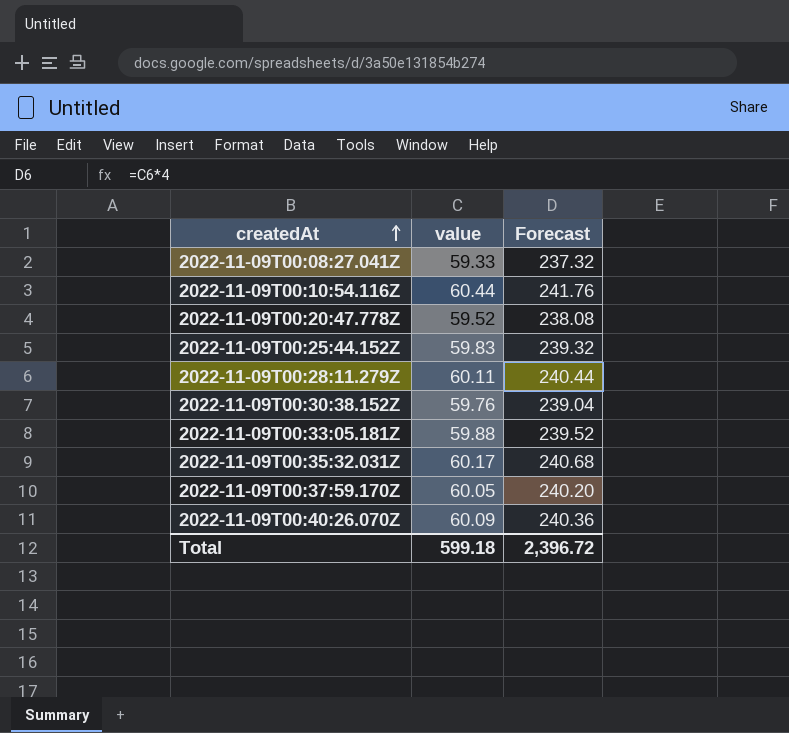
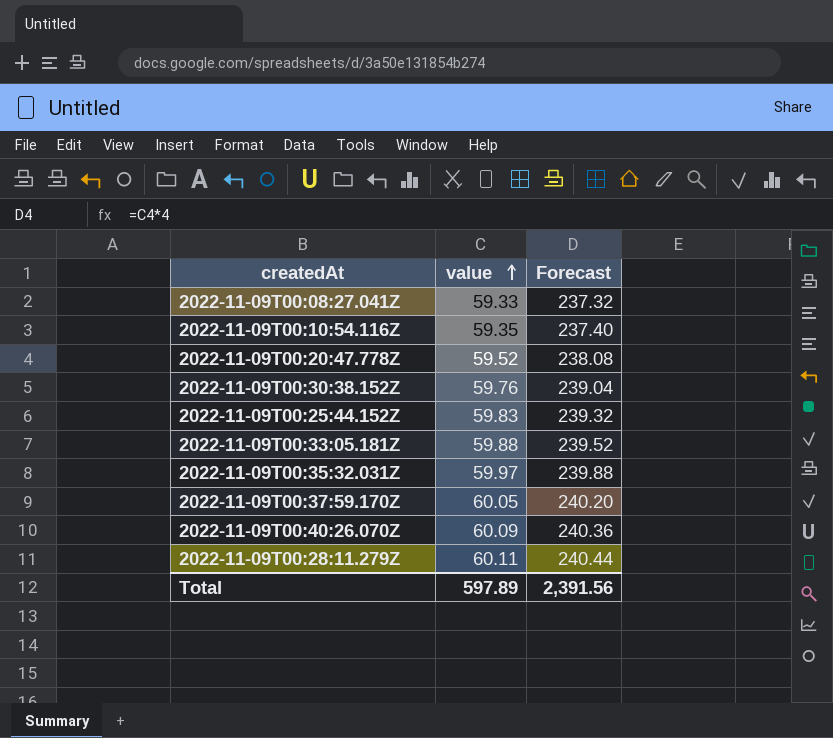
row order: createdAt ascending -> value ascending
2022-11-09T00:10:54.116Z | value: 60.44 -> 59.35
2022-11-09T00:10:54.116Z | Forecast: 241.76 -> 237.40
2022-11-09T00:35:32.031Z | value: 60.17 -> 59.97
2022-11-09T00:35:32.031Z | Forecast: 240.68 -> 239.88
Total | value: 599.18 -> 597.89
Total | Forecast: 2,396.72 -> 2,391.56

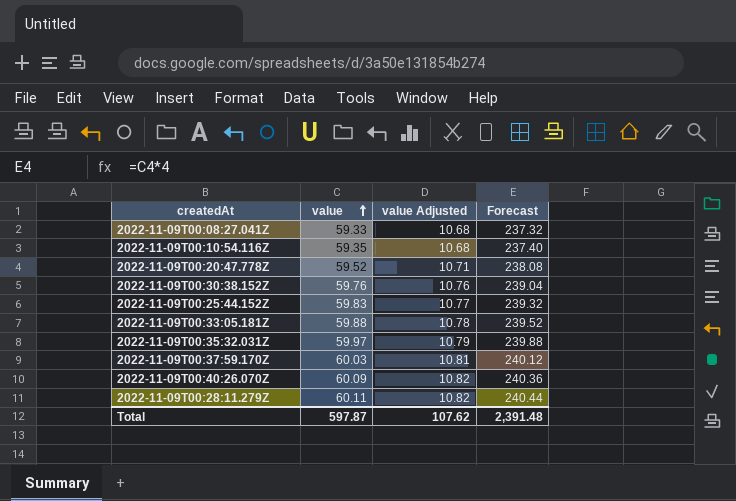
column value Adjusted | formula: none -> [value] * 0.18
2022-11-09T00:37:59.170Z | value: 60.05 -> 60.03
2022-11-09T00:37:59.170Z | Forecast: 240.20 -> 240.12
Total | value: 597.89 -> 597.87
Total | Forecast: 2,391.56 -> 2,391.48

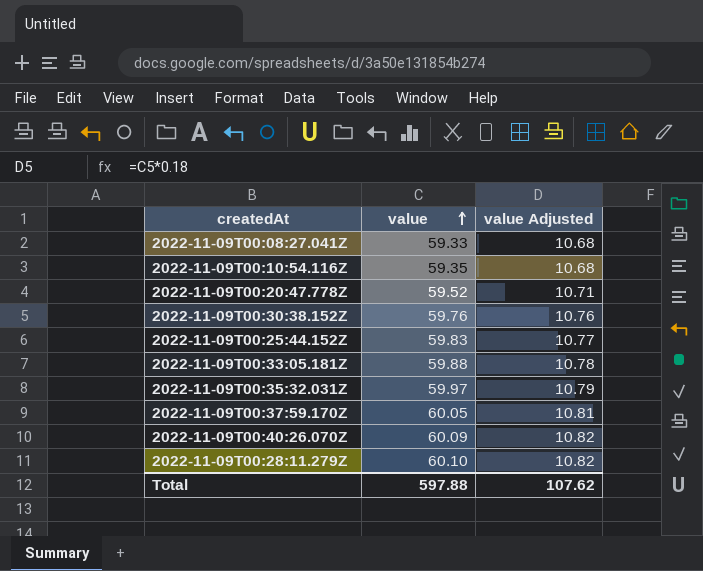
column Forecast | formula: [value] * 4 -> none
2022-11-09T00:37:59.170Z | value: 60.03 -> 60.05
2022-11-09T00:28:11.279Z | value: 60.11 -> 60.10
Total | value: 597.87 -> 597.88

